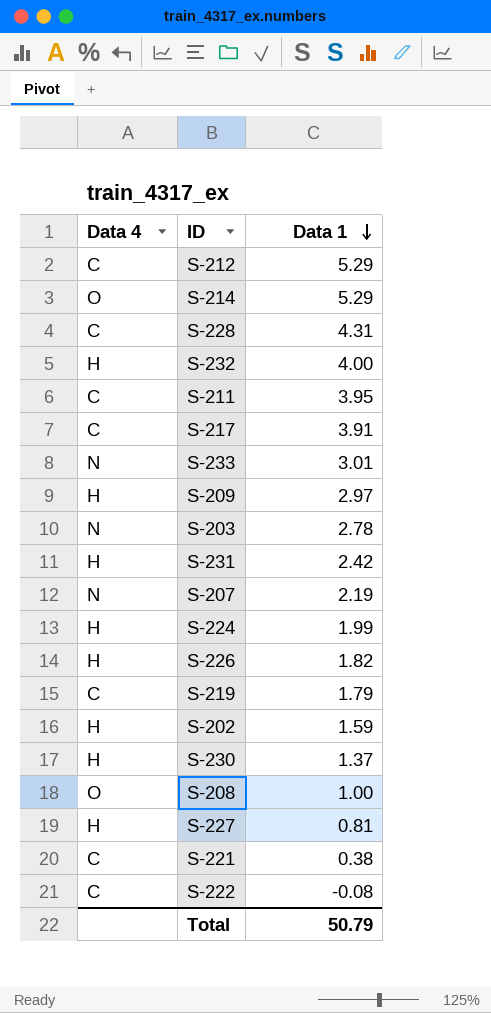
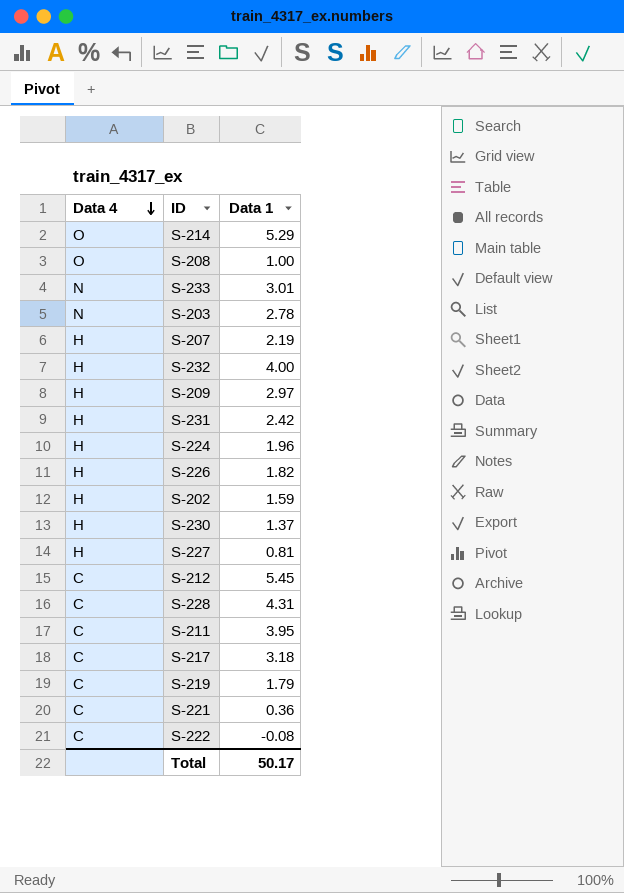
row order: Data 1 descending -> Data 4 descending
S-207 | Data 4: N -> H
S-224 | Data 1: 1.99 -> 1.96
S-212 | Data 1: 5.29 -> 5.45
S-217 | Data 1: 3.91 -> 3.18
S-221 | Data 1: 0.38 -> 0.36
Total | Data 1: 50.79 -> 50.17

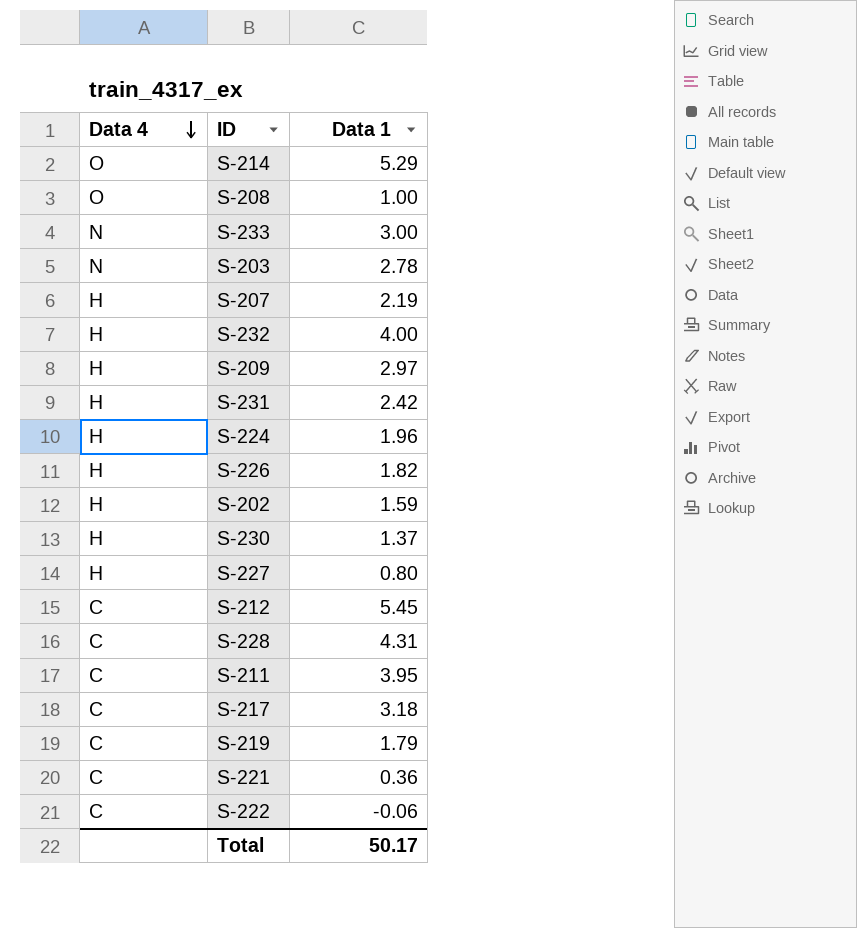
S-233 | Data 1: 3.01 -> 3.00
S-227 | Data 1: 0.81 -> 0.80
S-222 | Data 1: -0.08 -> -0.06

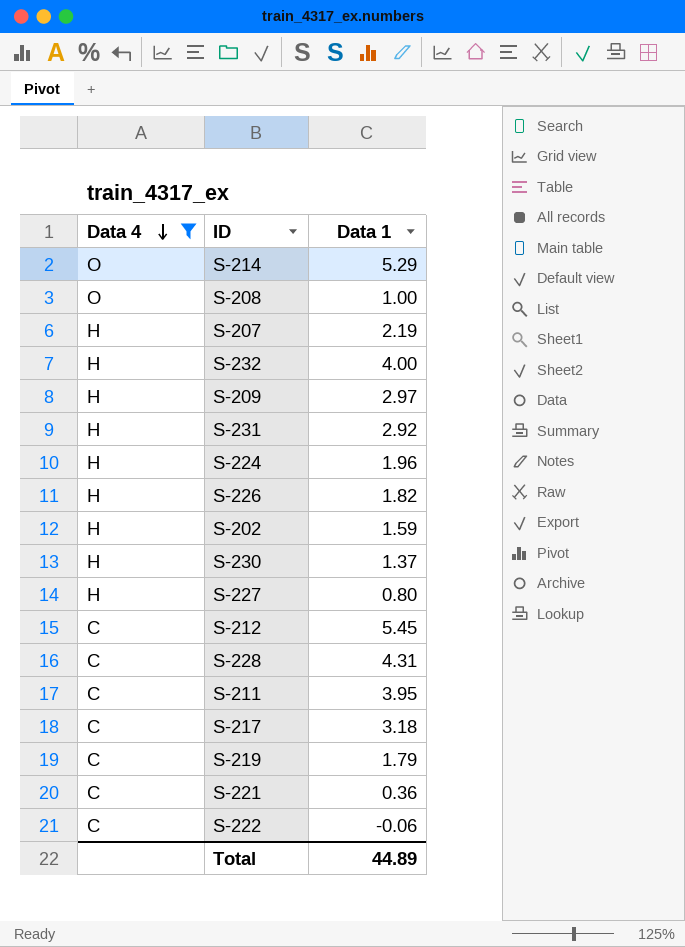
filter: none -> Data 4 != N
S-231 | Data 1: 2.42 -> 2.92
Total | Data 1: 50.17 -> 44.89

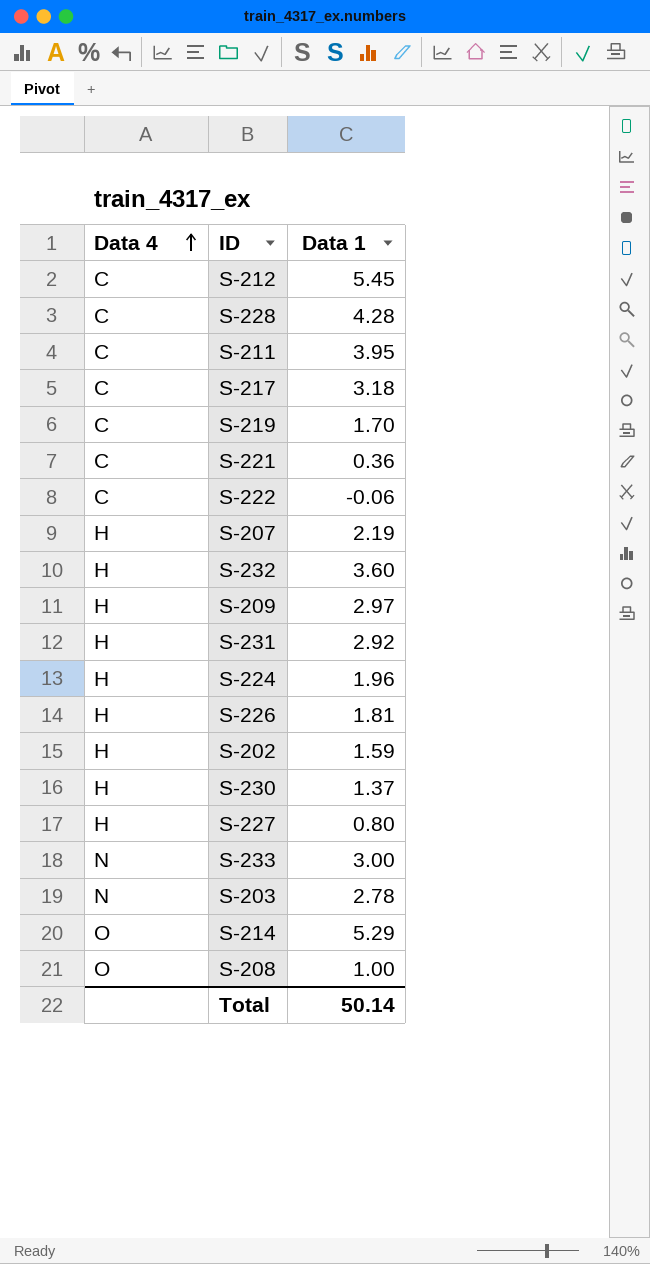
filter: Data 4 != N -> none
row order: Data 4 descending -> Data 4 ascending
S-228 | Data 1: 4.31 -> 4.28
S-219 | Data 1: 1.79 -> 1.70
S-232 | Data 1: 4.00 -> 3.60
S-226 | Data 1: 1.82 -> 1.81
Total | Data 1: 44.89 -> 50.14

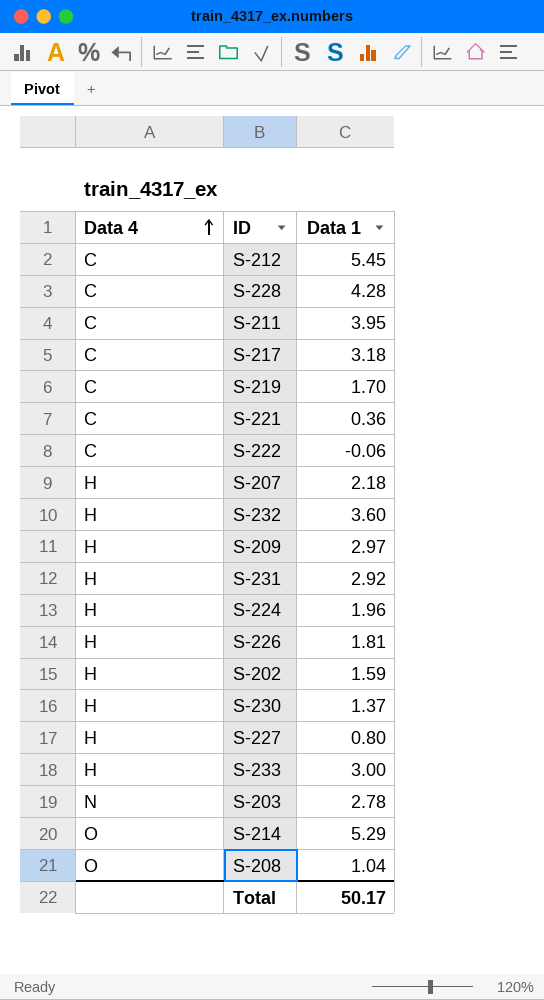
S-207 | Data 1: 2.19 -> 2.18
S-233 | Data 4: N -> H
S-208 | Data 1: 1.00 -> 1.04
Total | Data 1: 50.14 -> 50.17

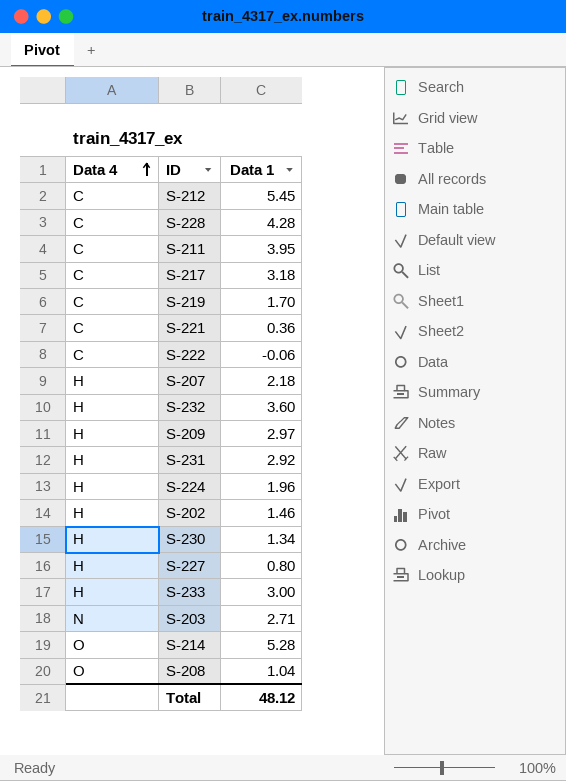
row S-226: H | 1.81 -> none
S-202 | Data 1: 1.59 -> 1.46
S-230 | Data 1: 1.37 -> 1.34
S-203 | Data 1: 2.78 -> 2.71
S-214 | Data 1: 5.29 -> 5.28
Total | Data 1: 50.17 -> 48.12

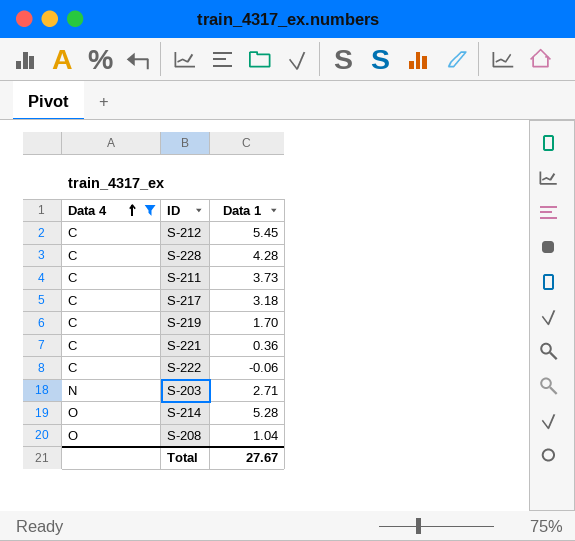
filter: none -> Data 4 != H
S-211 | Data 1: 3.95 -> 3.73
Total | Data 1: 48.12 -> 27.67

